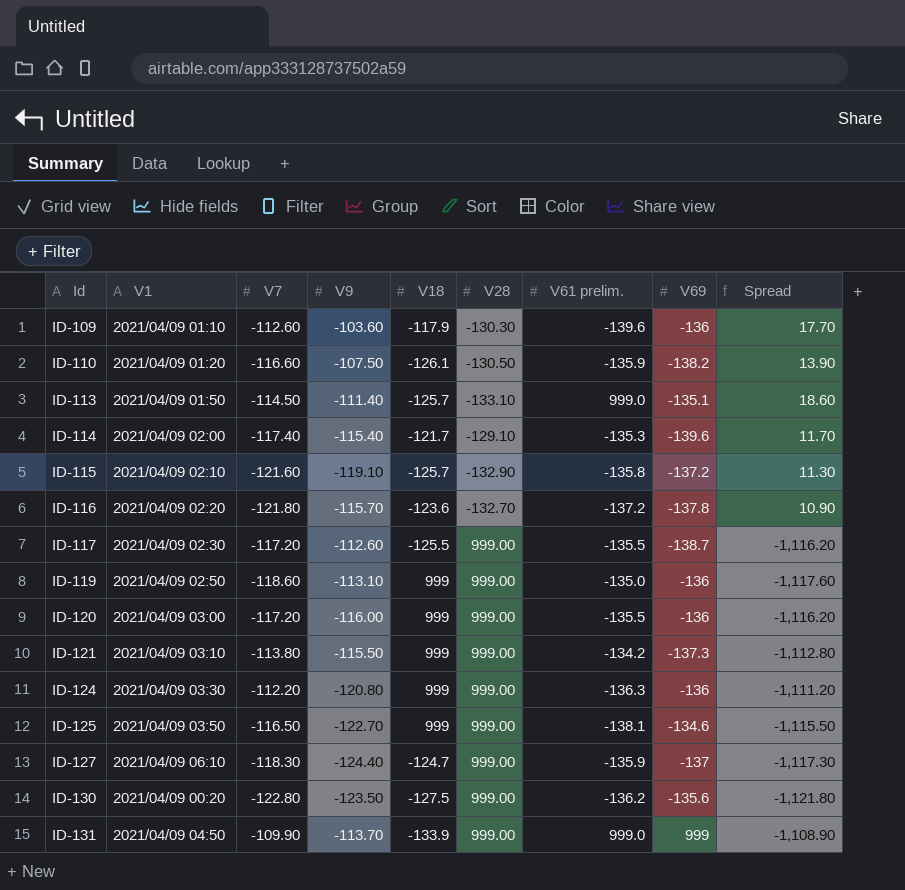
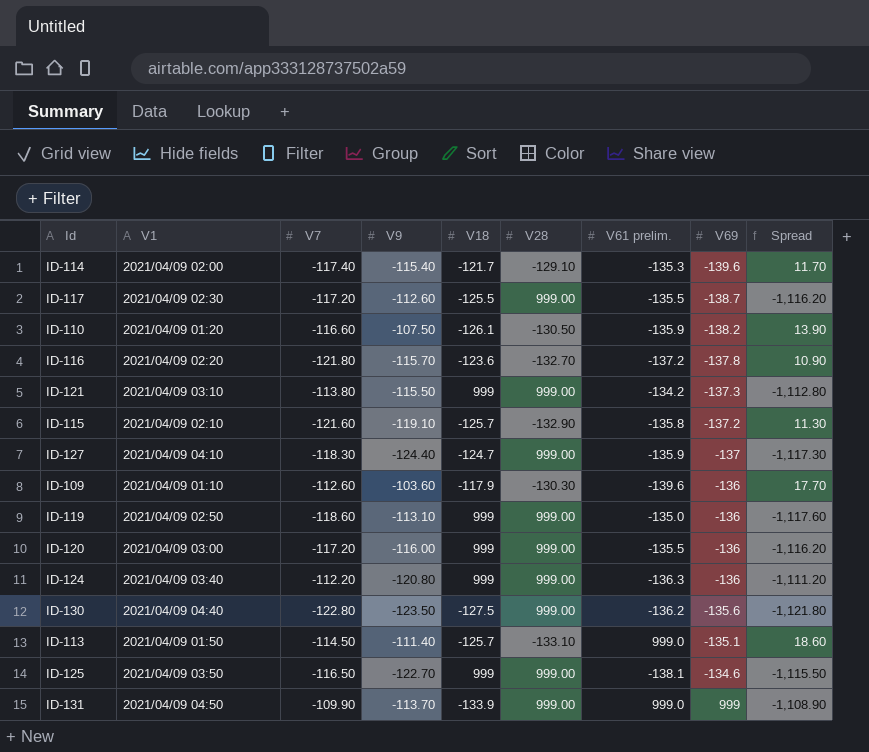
row order: Id ascending -> V69 ascending
ID-127 | V1: 2021/04/09 06:10 -> 2021/04/09 04:10
ID-124 | V1: 2021/04/09 03:30 -> 2021/04/09 03:40
ID-130 | V1: 2021/04/09 00:20 -> 2021/04/09 04:40

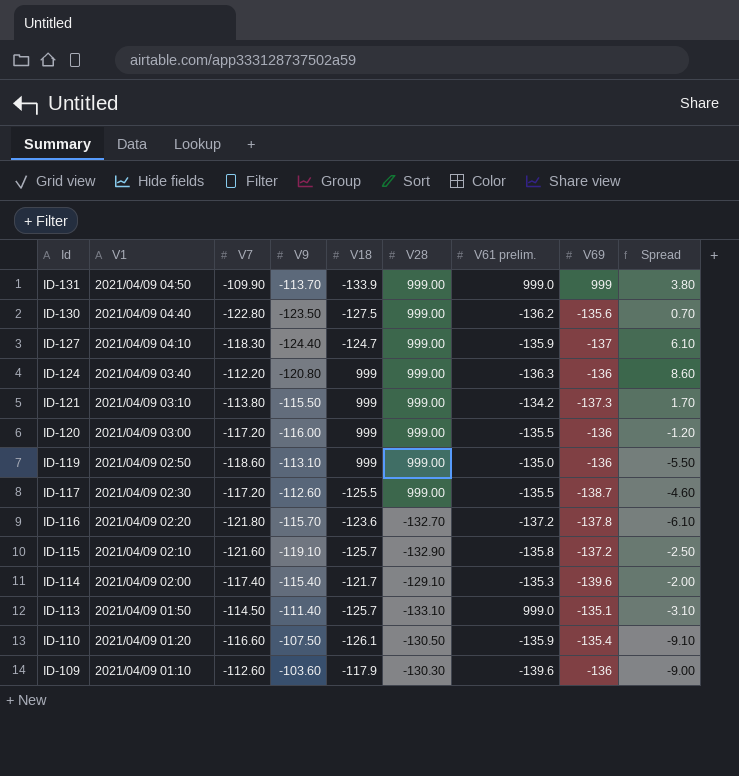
row order: V69 ascending -> Id descending
column Spread | formula: [V7] - [V28] -> [V7] - [V9]
row ID-125: 2021/04/09 03:50 | -116.50 | -122.70 | 999 | 999.00 | -138.1 | -134.6 | -1,115.50 -> none
ID-110 | V69: -138.2 -> -135.4

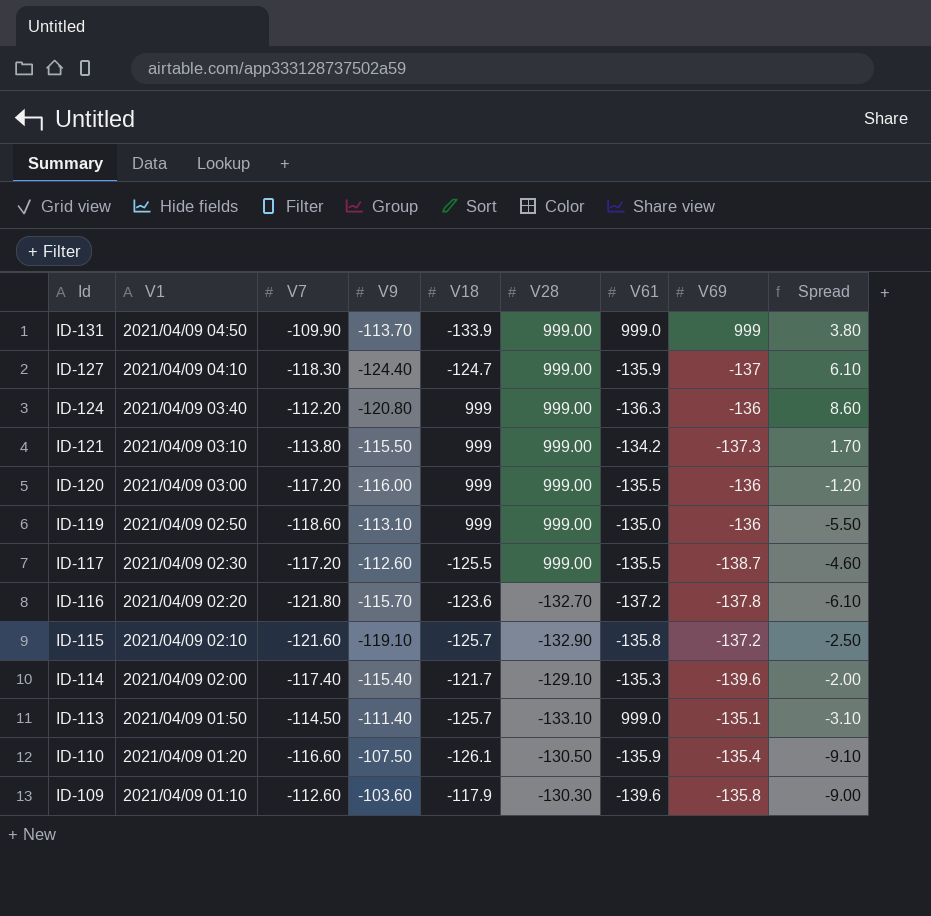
column name: V61 prelim. -> V61
row ID-130: 2021/04/09 04:40 | -122.80 | -123.50 | -127.5 | 999.00 | -136.2 | -135.6 | 0.70 -> none
ID-109 | V69: -136 -> -135.8

